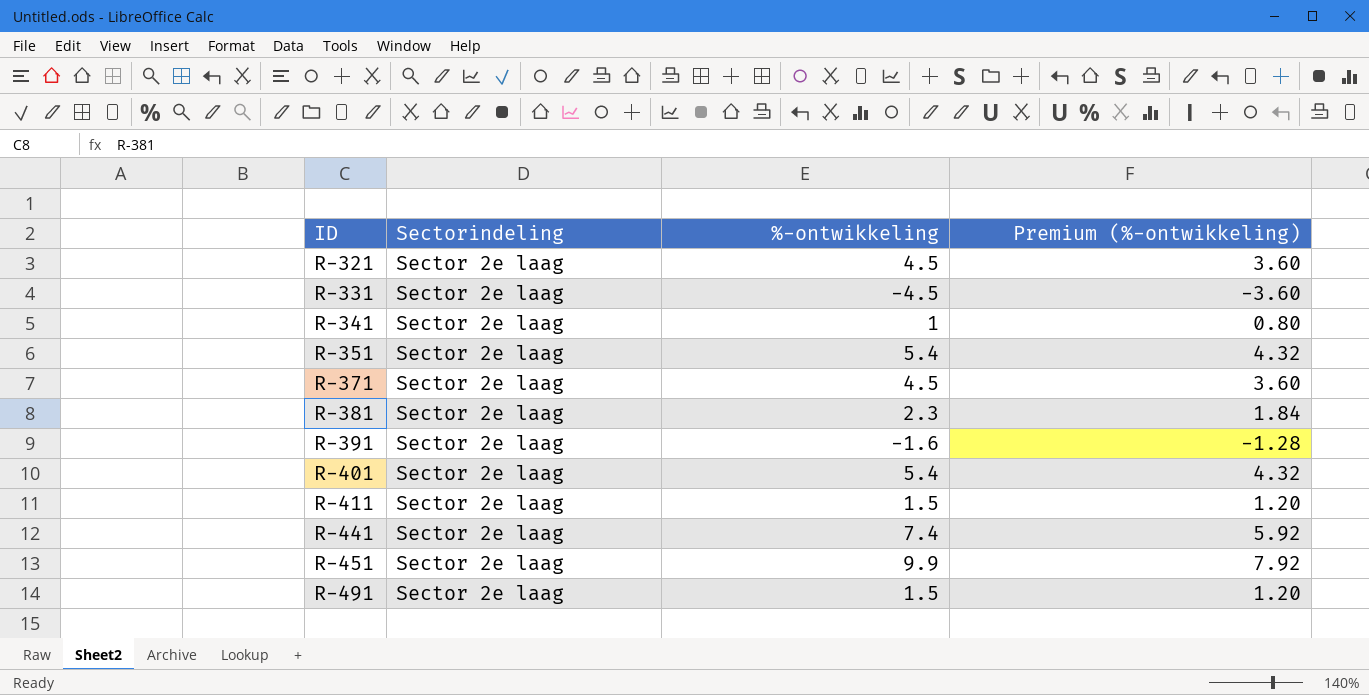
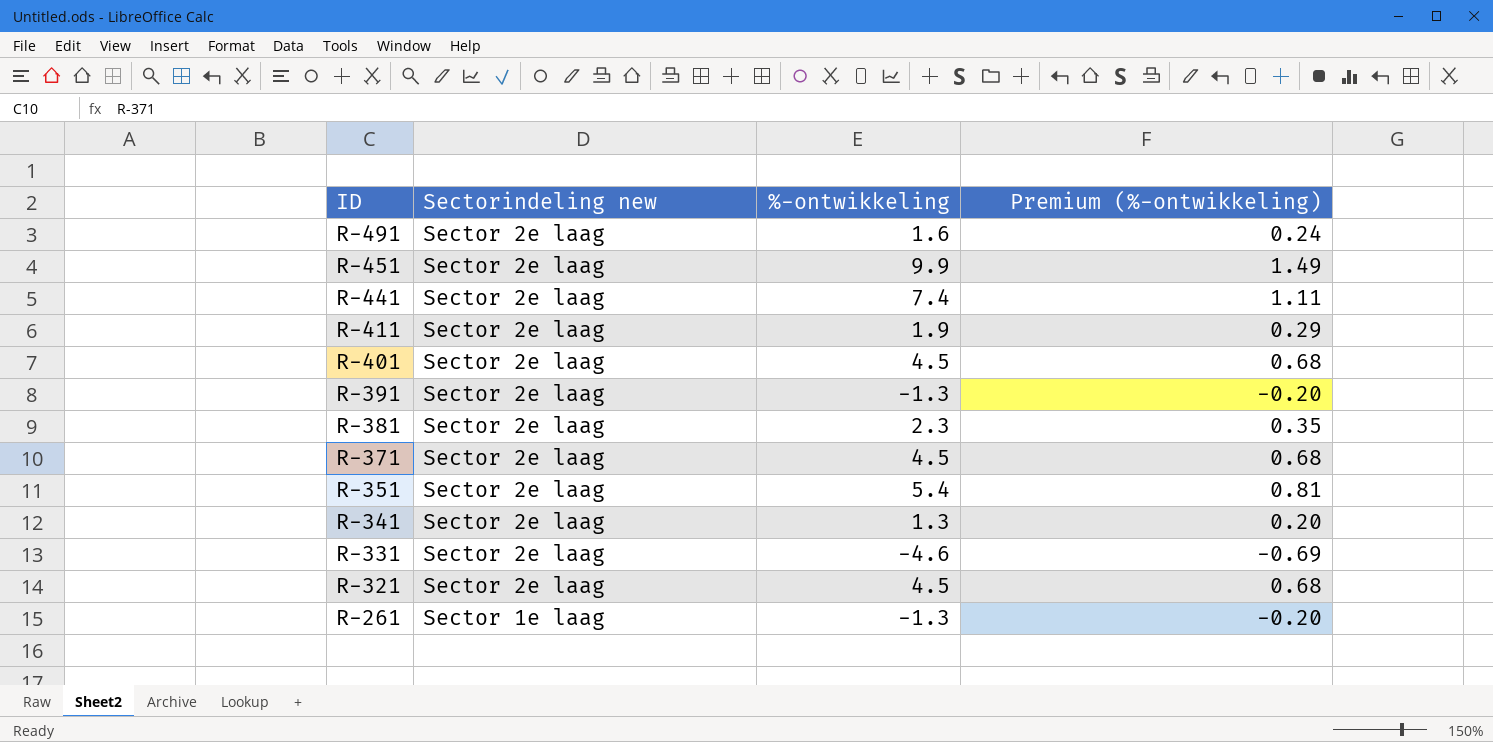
row order: ID ascending -> ID descending
column name: Sectorindeling -> Sectorindeling new
column Premium (%-ontwikkeling) | formula: [%-ontwikkeling] * 0.8 -> [%-ontwikkeling] * 0.15
R-491 | %-ontwikkeling: 1.5 -> 1.6
R-411 | %-ontwikkeling: 1.5 -> 1.9
R-401 | %-ontwikkeling: 5.4 -> 4.5
R-391 | %-ontwikkeling: -1.6 -> -1.3
R-341 | %-ontwikkeling: 1 -> 1.3
R-331 | %-ontwikkeling: -4.5 -> -4.6
row R-261: none -> Sector 1e laag | -1.3 | -0.20

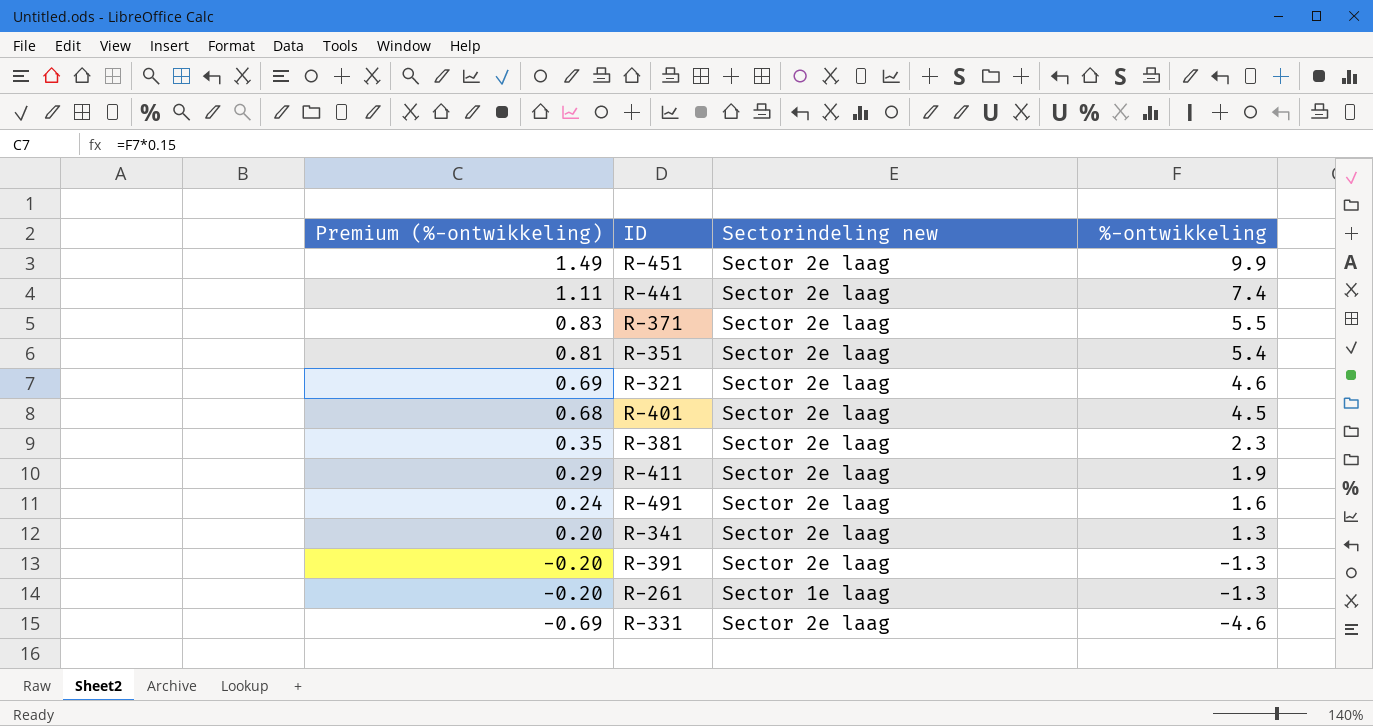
row order: ID descending -> Premium (%-ontwikkeling) descending
column Premium (%-ontwikkeling) | position: 4 -> 1
R-371 | Premium (%-ontwikkeling): 0.68 -> 0.83
R-371 | %-ontwikkeling: 4.5 -> 5.5
R-321 | Premium (%-ontwikkeling): 0.68 -> 0.69
R-321 | %-ontwikkeling: 4.5 -> 4.6

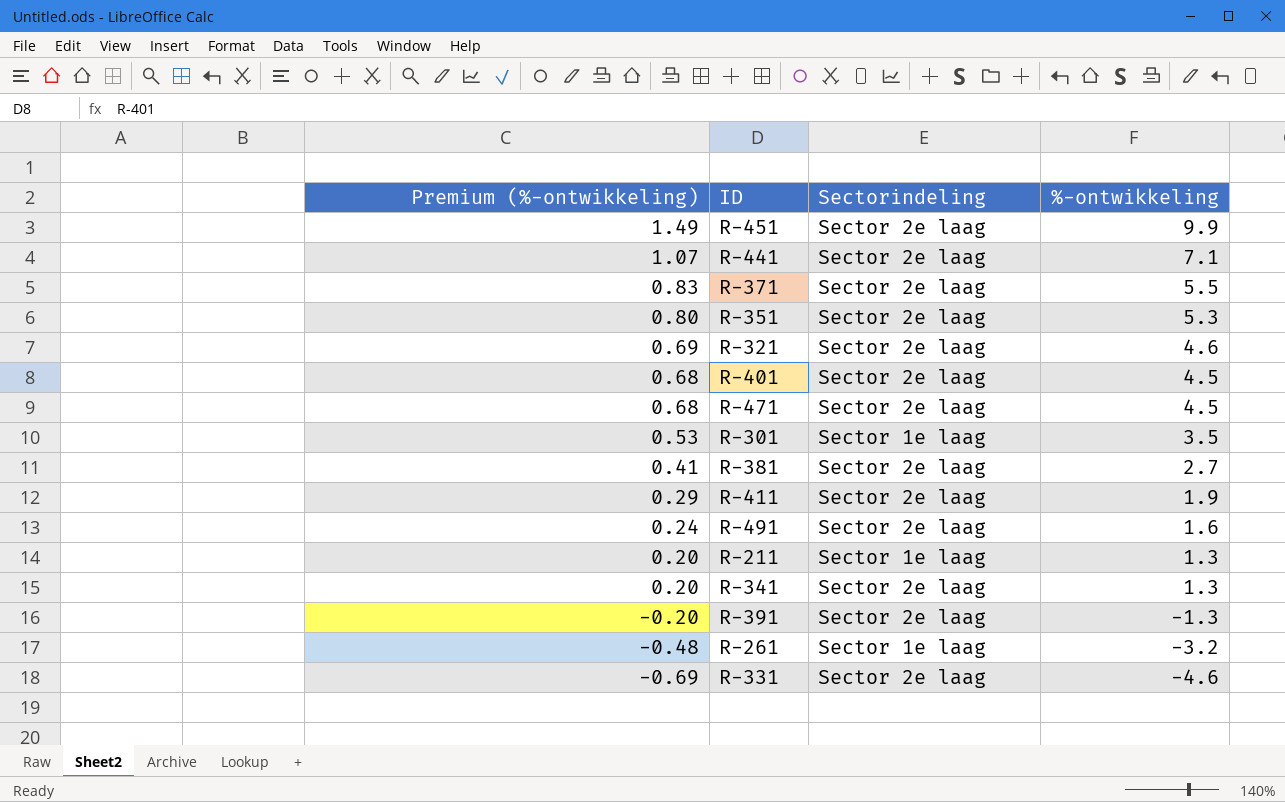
column name: Sectorindeling new -> Sectorindeling
R-441 | Premium (%-ontwikkeling): 1.11 -> 1.07
R-441 | %-ontwikkeling: 7.4 -> 7.1
R-351 | Premium (%-ontwikkeling): 0.81 -> 0.80
R-351 | %-ontwikkeling: 5.4 -> 5.3
row R-471: none -> 0.68 | Sector 2e laag | 4.5
row R-301: none -> 0.53 | Sector 1e laag | 3.5
R-381 | Premium (%-ontwikkeling): 0.35 -> 0.41
R-381 | %-ontwikkeling: 2.3 -> 2.7
row R-211: none -> 0.20 | Sector 1e laag | 1.3
R-261 | Premium (%-ontwikkeling): -0.20 -> -0.48
R-261 | %-ontwikkeling: -1.3 -> -3.2

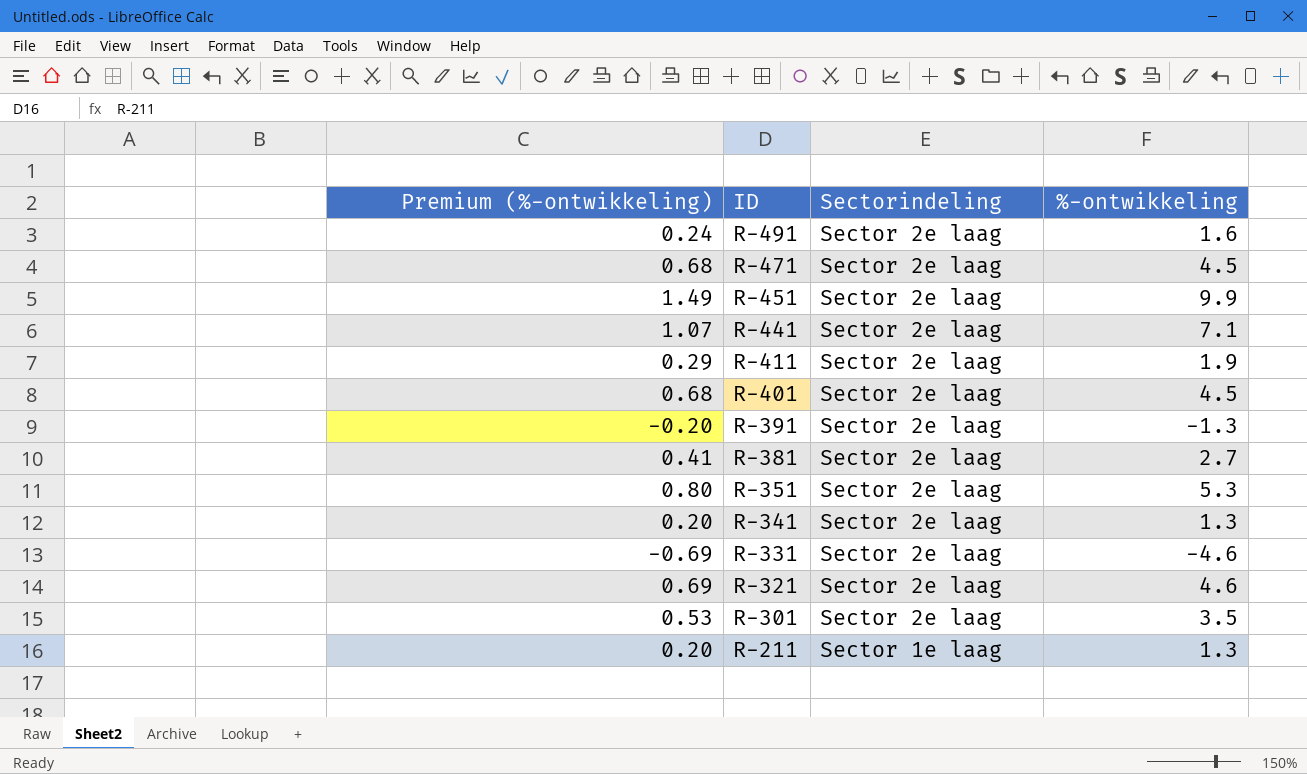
row order: Premium (%-ontwikkeling) descending -> ID descending
row R-371: 0.83 | Sector 2e laag | 5.5 -> none
row R-261: -0.48 | Sector 1e laag | -3.2 -> none
R-301 | Sectorindeling: Sector 1e laag -> Sector 2e laag

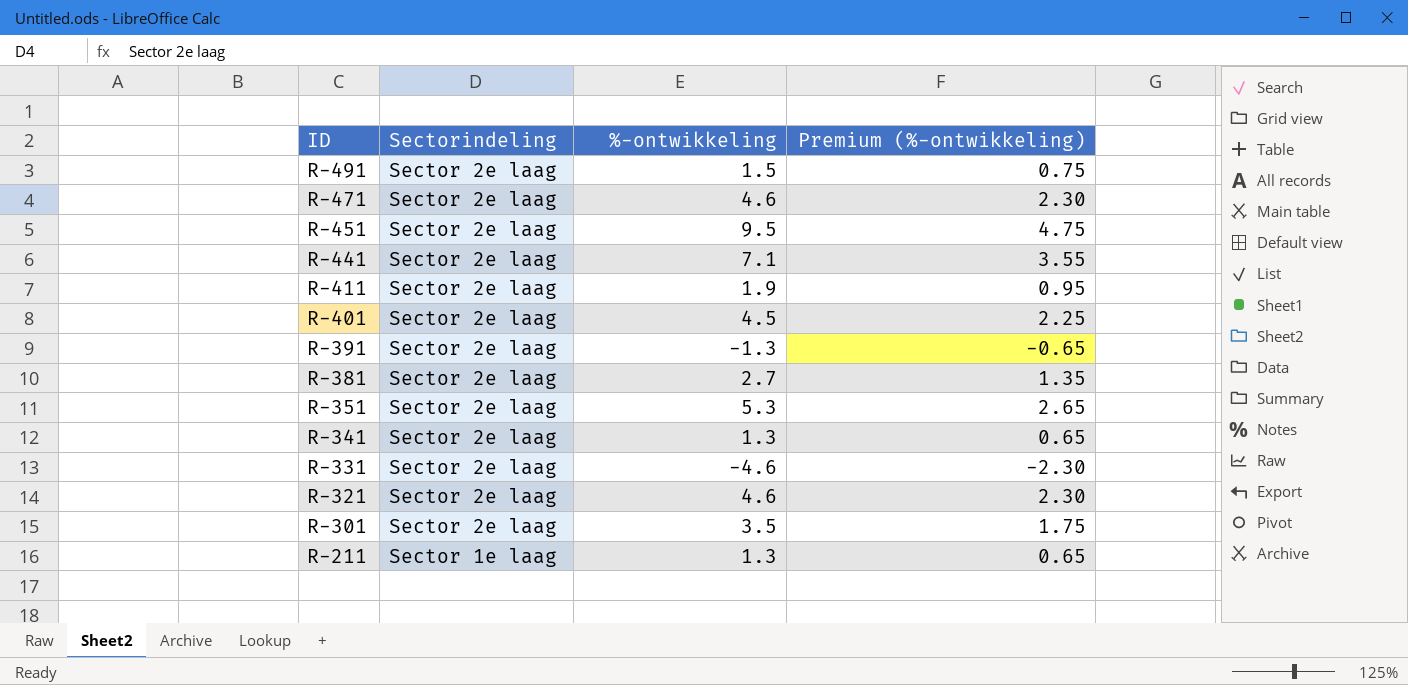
column Premium (%-ontwikkeling) | formula: [%-ontwikkeling] * 0.15 -> [%-ontwikkeling] * 0.5
column Premium (%-ontwikkeling) | position: 1 -> 4
R-491 | %-ontwikkeling: 1.6 -> 1.5
R-471 | %-ontwikkeling: 4.5 -> 4.6
R-451 | %-ontwikkeling: 9.9 -> 9.5

